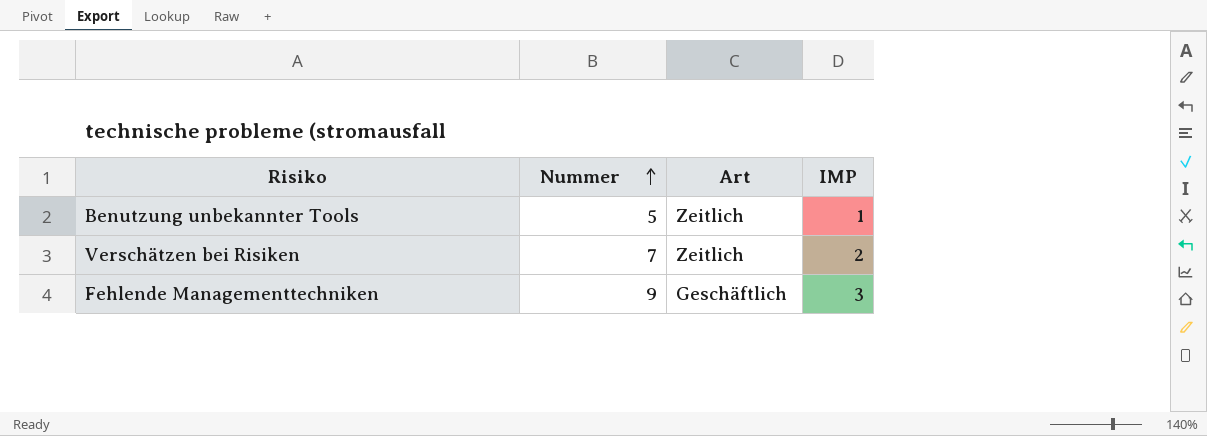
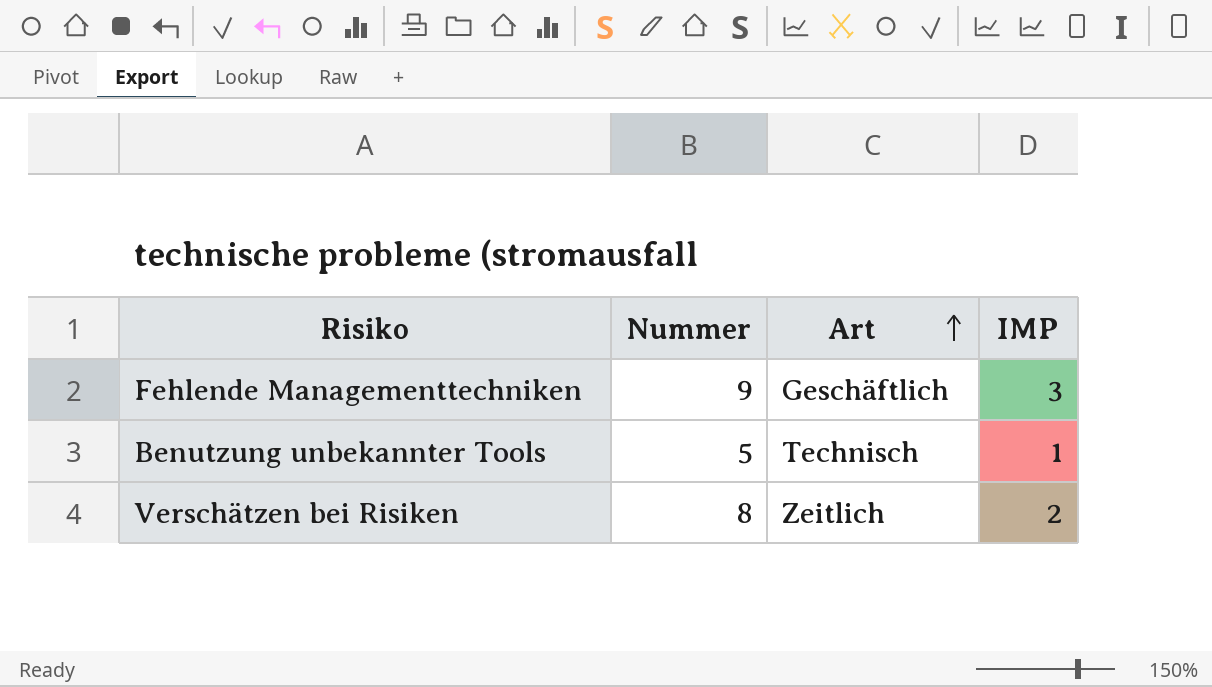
row order: Nummer ascending -> Art ascending
Benutzung unbekannter Tools | Art: Zeitlich -> Technisch
Verschätzen bei Risiken | Nummer: 7 -> 8

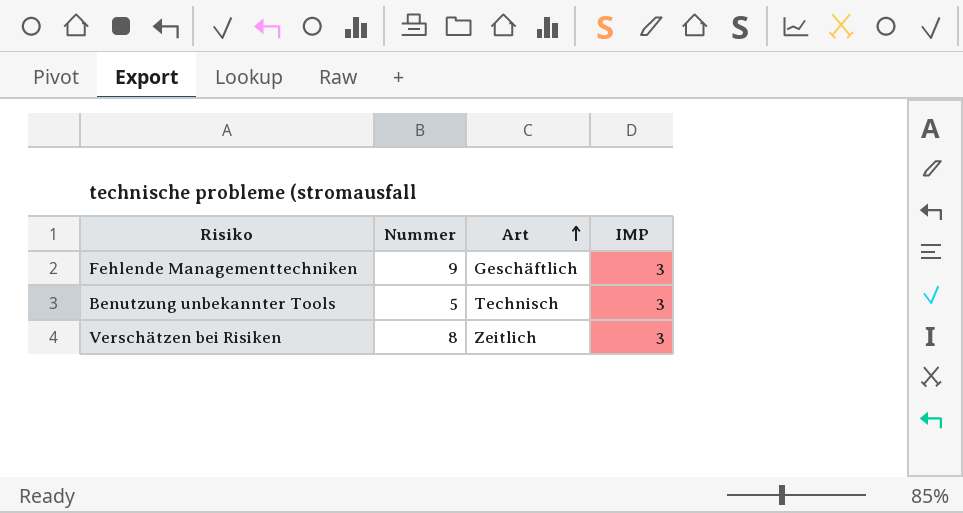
Benutzung unbekannter Tools | IMP: 1 -> 3
Verschätzen bei Risiken | IMP: 2 -> 3

